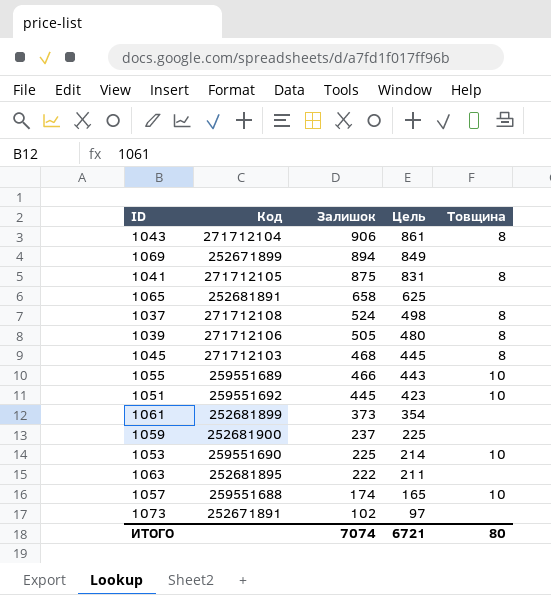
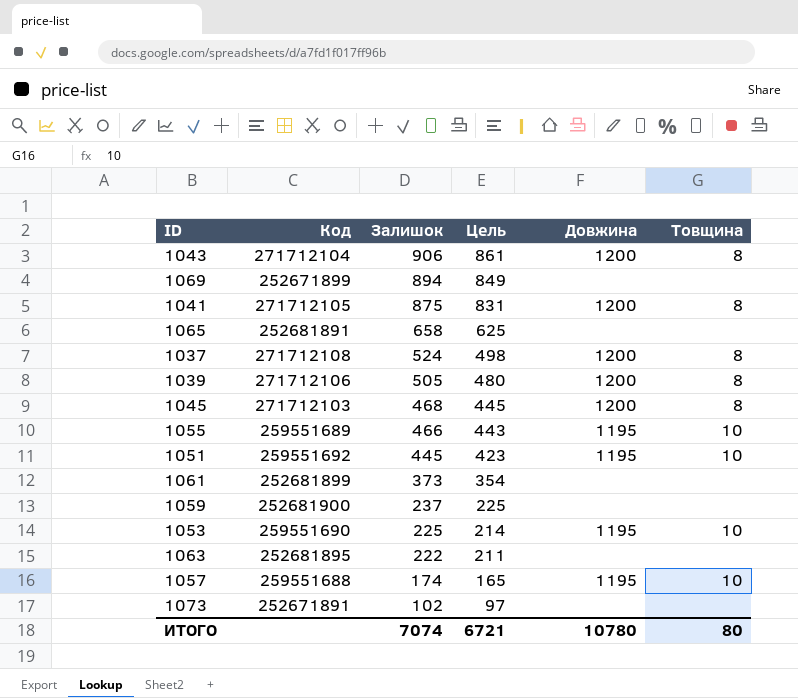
column Довжина | position: none -> 5

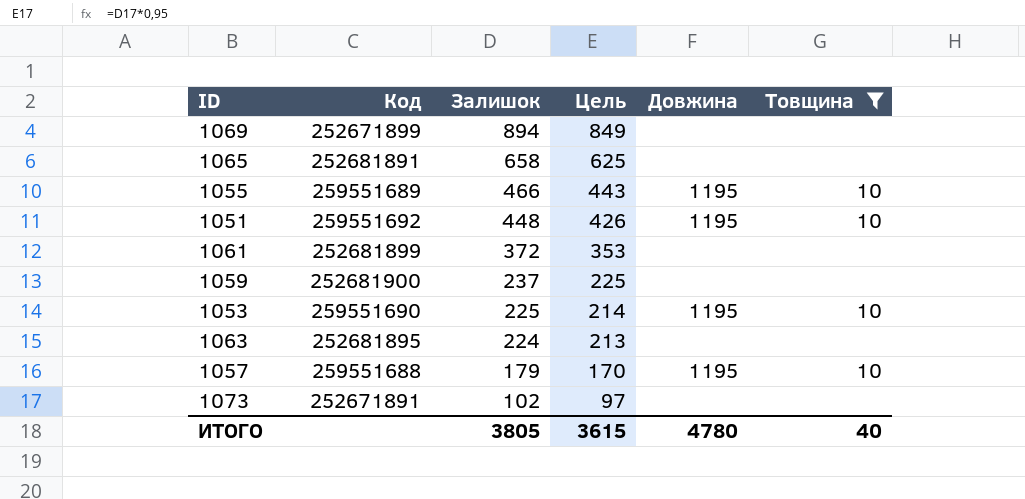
filter: none -> Товщина != 8
1051 | Залишок: 445 -> 448
1051 | Цель: 423 -> 426
1061 | Залишок: 373 -> 372
1061 | Цель: 354 -> 353
1063 | Залишок: 222 -> 224
1063 | Цель: 211 -> 213
1057 | Залишок: 174 -> 179
1057 | Цель: 165 -> 170
ИТОГО | Залишок: 7074 -> 3805
ИТОГО | Цель: 6721 -> 3615
ИТОГО | Довжина: 10780 -> 4780
ИТОГО | Товщина: 80 -> 40

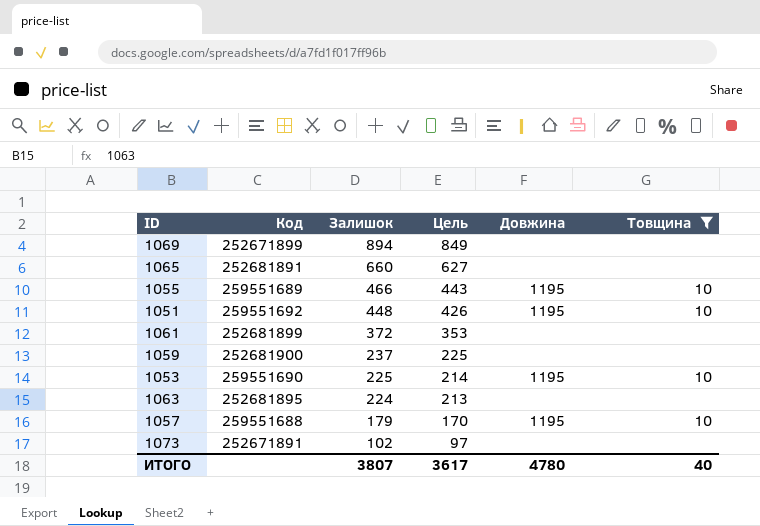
1065 | Залишок: 658 -> 660
1065 | Цель: 625 -> 627
ИТОГО | Залишок: 3805 -> 3807
ИТОГО | Цель: 3615 -> 3617

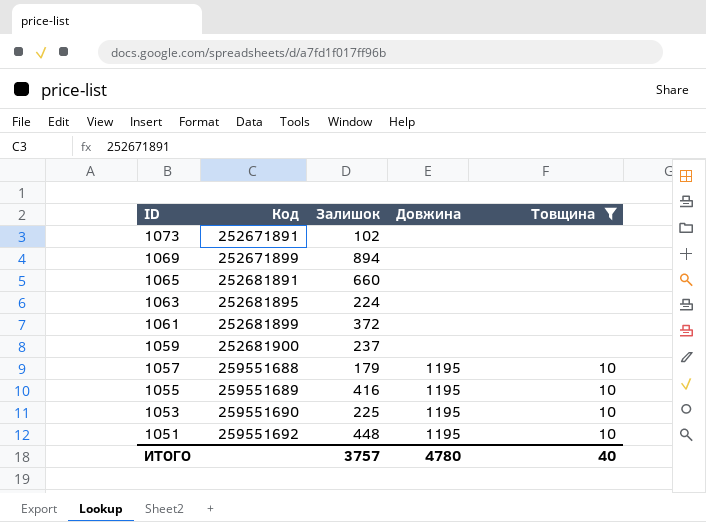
row order: Залишок descending -> ID descending
column Цель | formula: [Залишок] * 0,95 -> none
1055 | Залишок: 466 -> 416
ИТОГО | Залишок: 3807 -> 3757

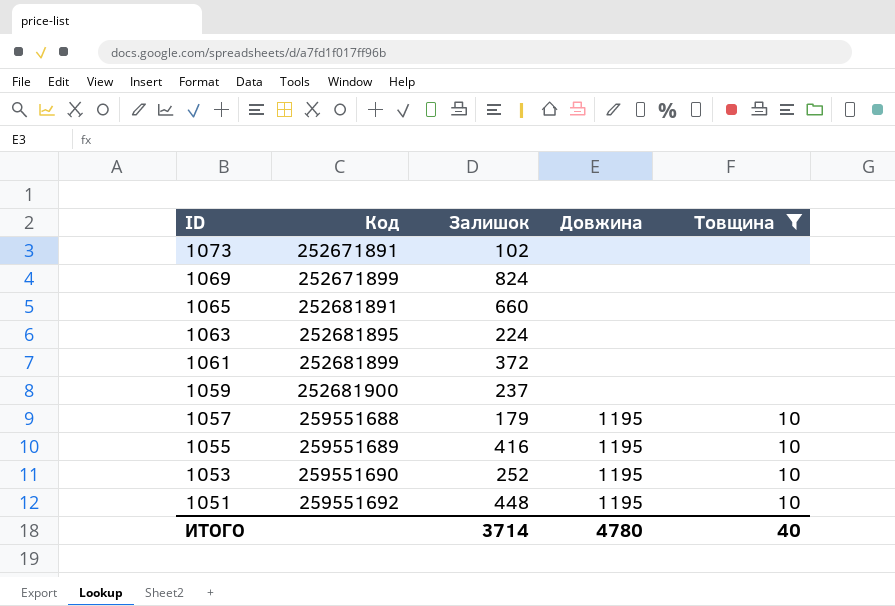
1069 | Залишок: 894 -> 824
1053 | Залишок: 225 -> 252
ИТОГО | Залишок: 3757 -> 3714

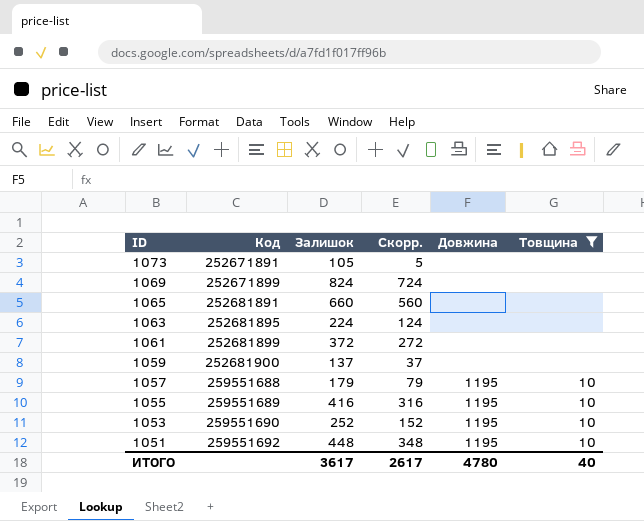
column Скорр. | formula: none -> [Залишок] - 100
1073 | Залишок: 102 -> 105
1059 | Залишок: 237 -> 137
ИТОГО | Залишок: 3714 -> 3617

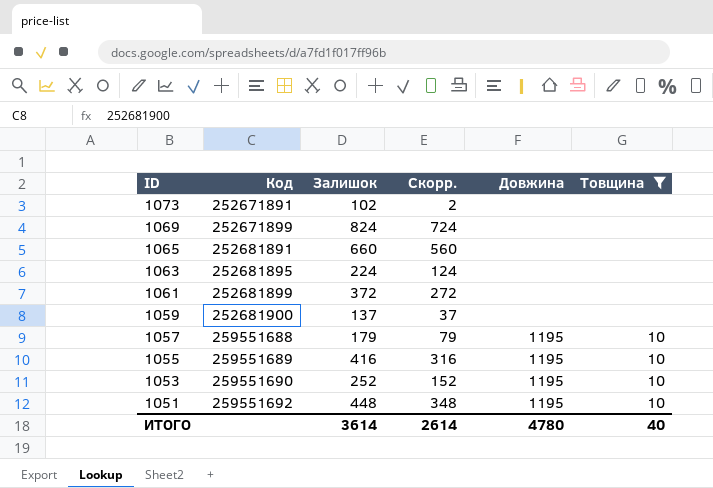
1073 | Залишок: 105 -> 102
1073 | Скорр.: 5 -> 2
ИТОГО | Залишок: 3617 -> 3614
ИТОГО | Скорр.: 2617 -> 2614

